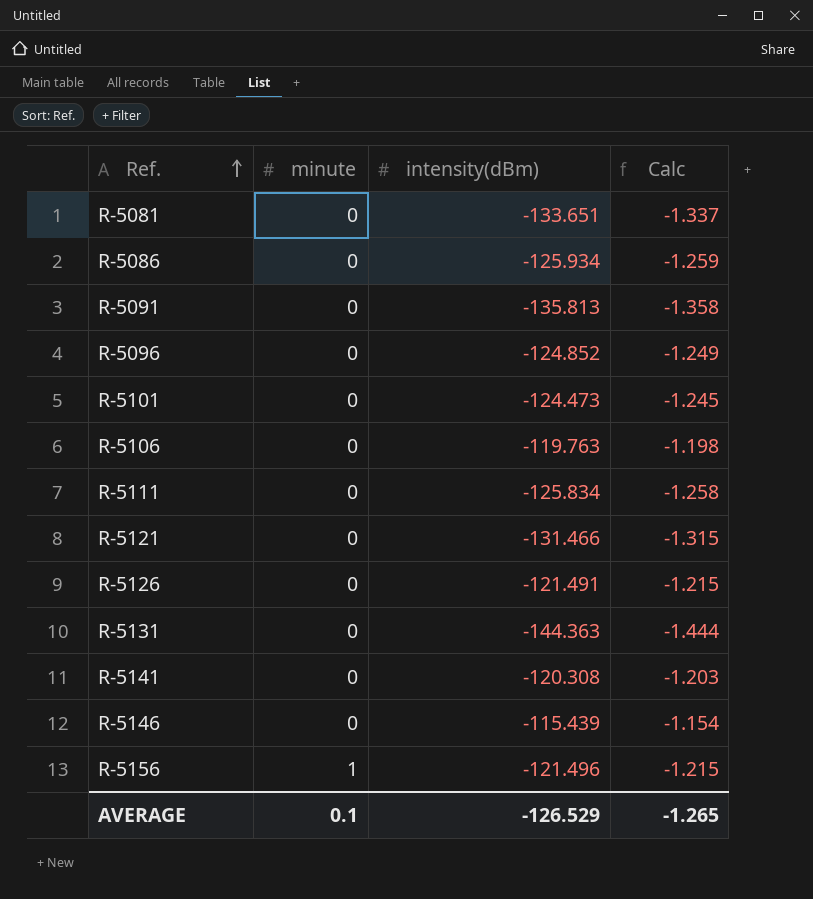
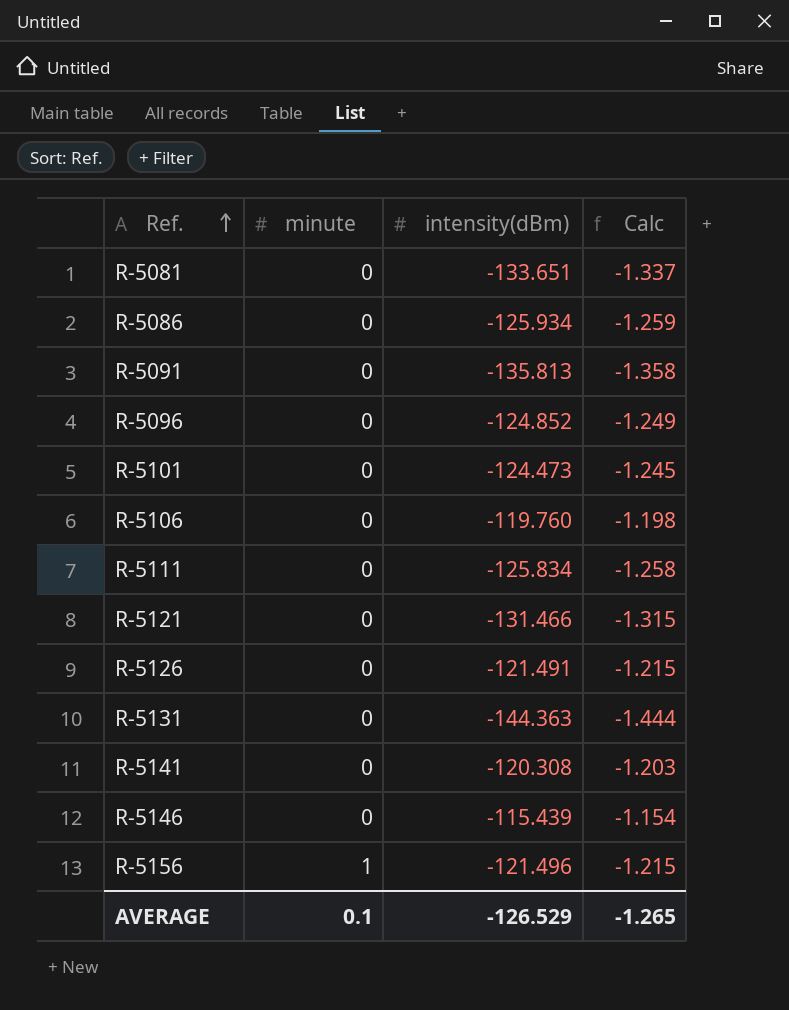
R-5106 | intensity(dBm): -119.763 -> -119.760

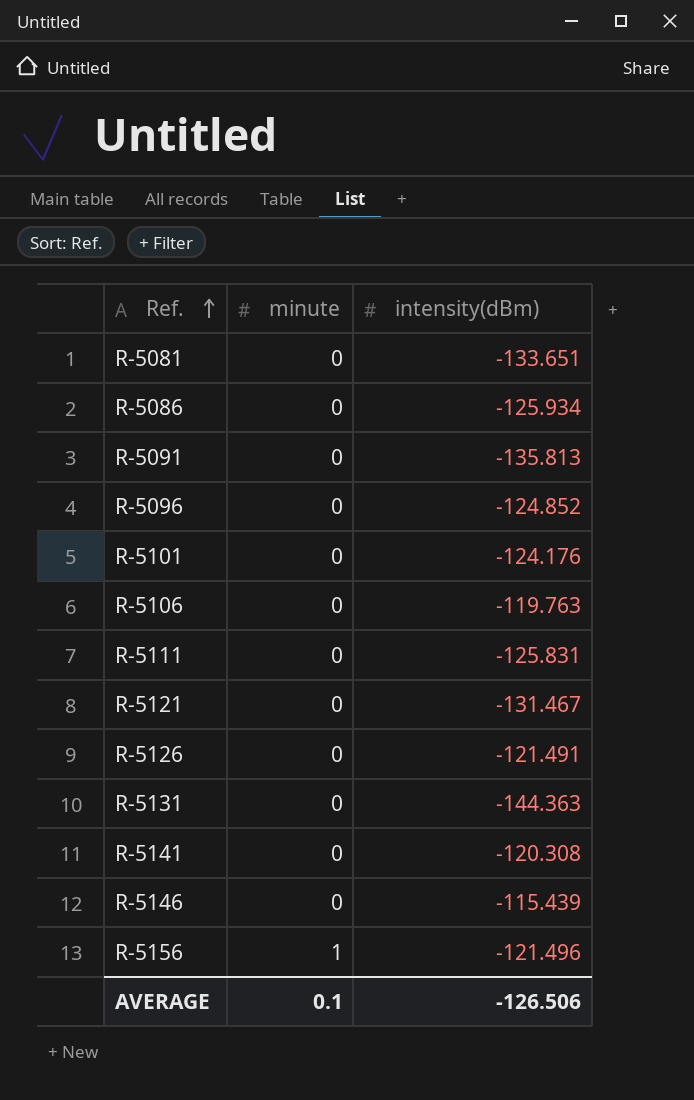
column Calc | formula: [intensity(dBm)] * 0.01 -> none
R-5101 | intensity(dBm): -124.473 -> -124.176
R-5106 | intensity(dBm): -119.760 -> -119.763
R-5111 | intensity(dBm): -125.834 -> -125.831
R-5121 | intensity(dBm): -131.466 -> -131.467
AVERAGE | intensity(dBm): -126.529 -> -126.506

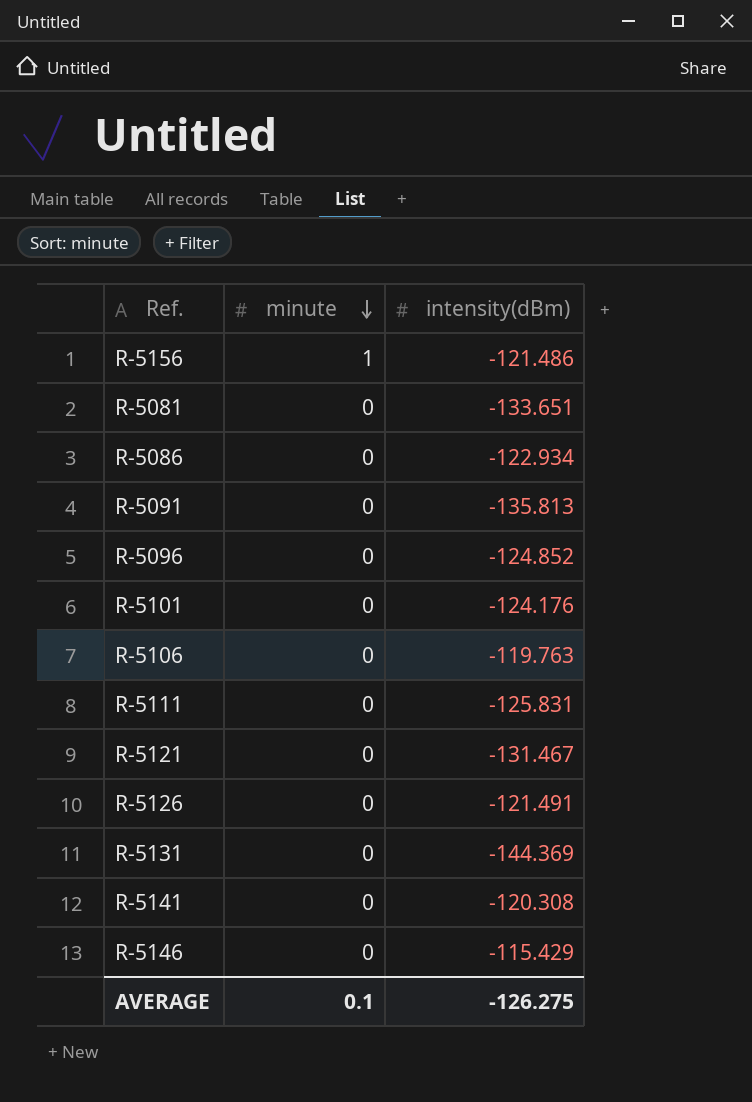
row order: Ref. ascending -> minute descending
R-5156 | intensity(dBm): -121.496 -> -121.486
R-5086 | intensity(dBm): -125.934 -> -122.934
R-5131 | intensity(dBm): -144.363 -> -144.369
R-5146 | intensity(dBm): -115.439 -> -115.429
AVERAGE | intensity(dBm): -126.506 -> -126.275

